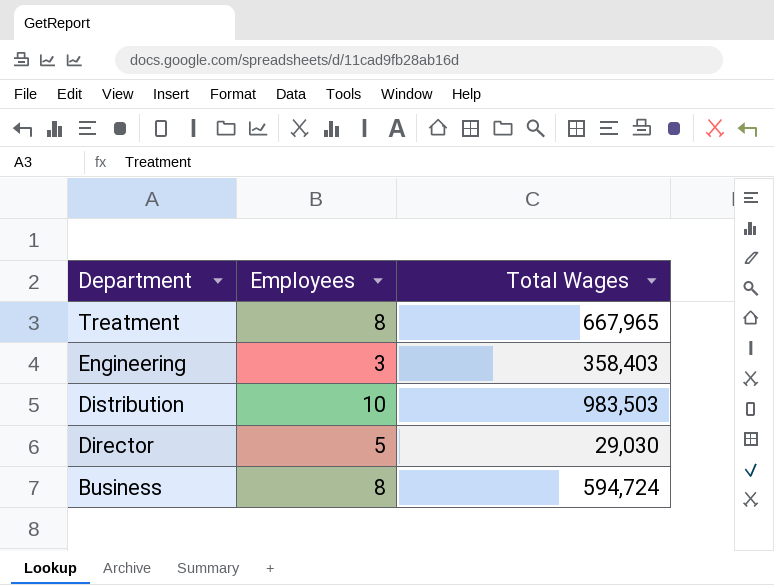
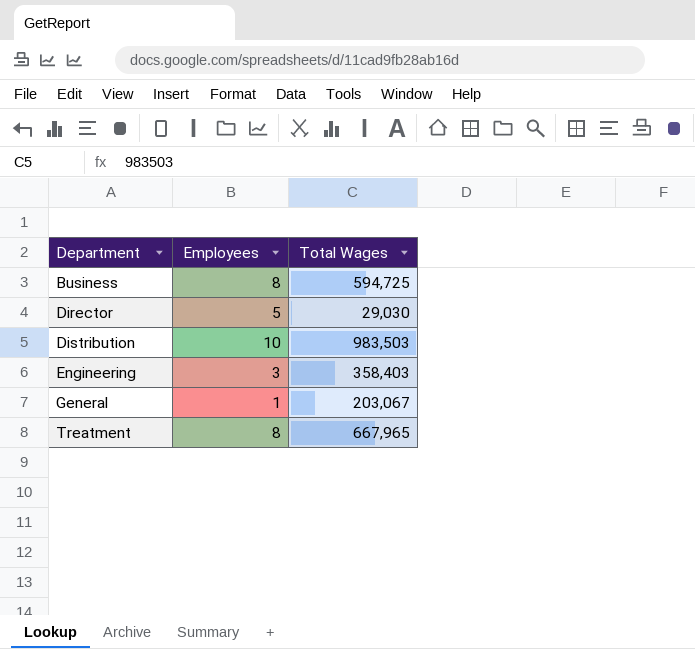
row order: Department descending -> Department ascending
Business | Total Wages: 594,724 -> 594,725
row General: none -> 1 | 203,067

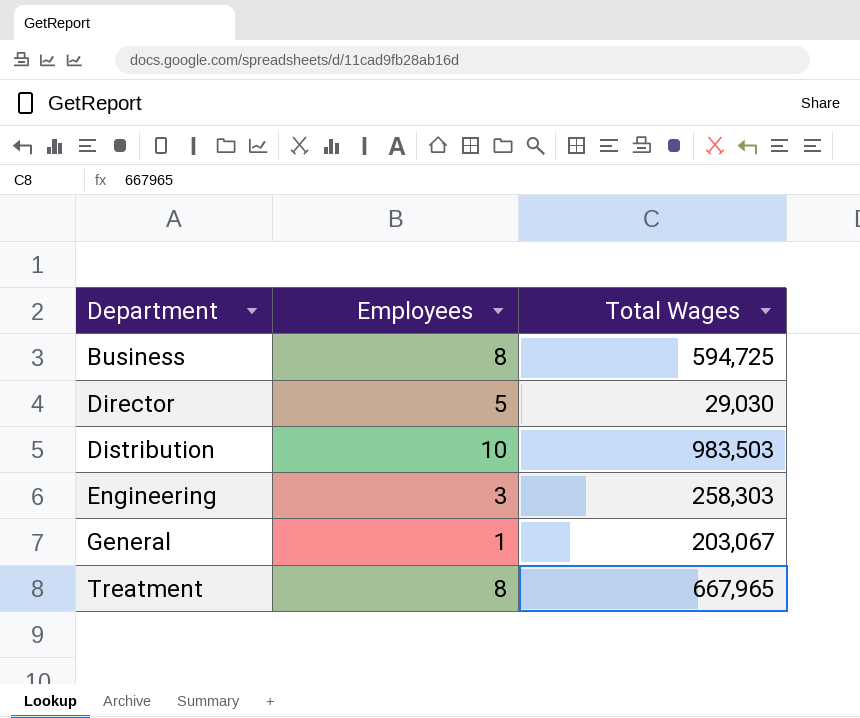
Engineering | Total Wages: 358,403 -> 258,303

